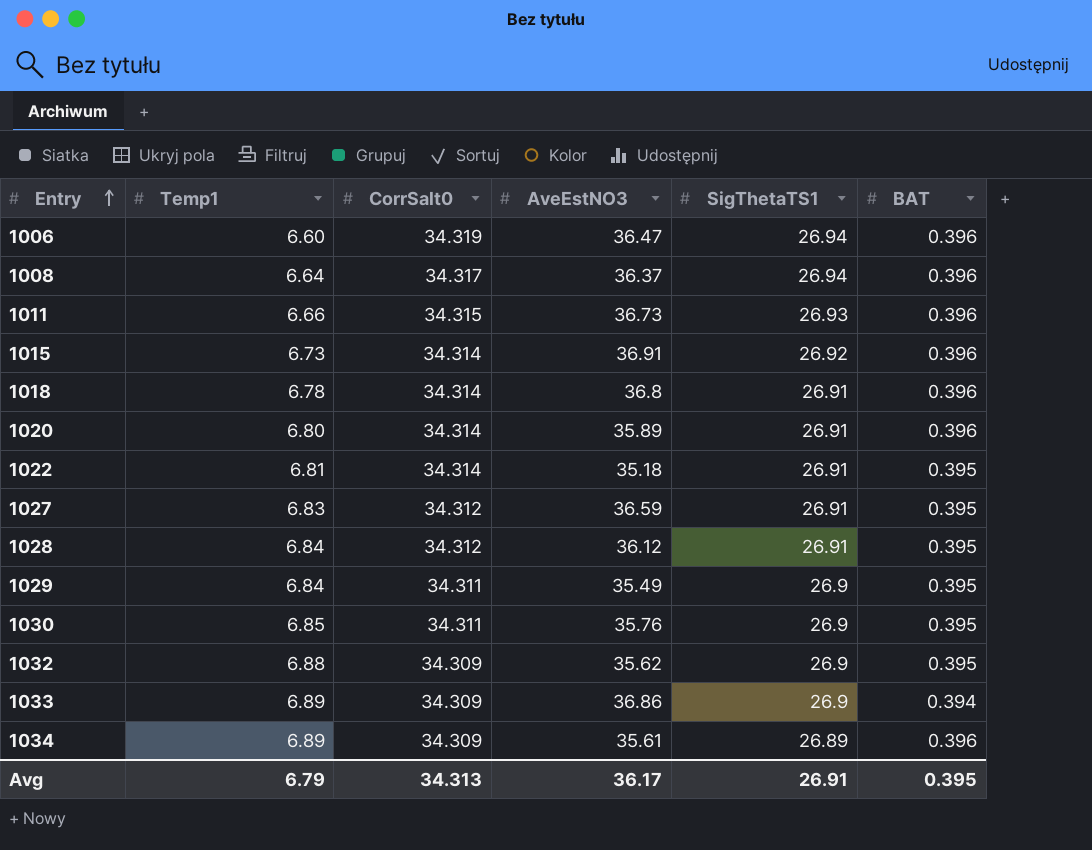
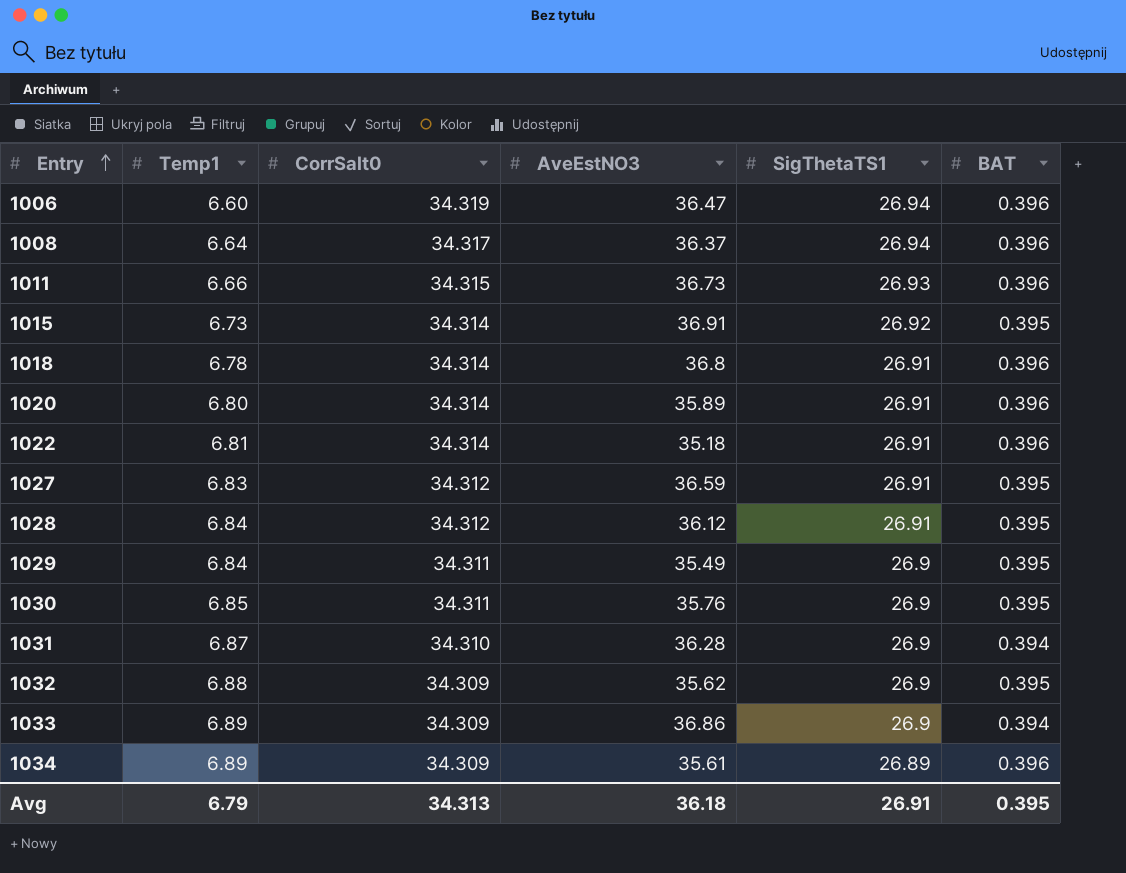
1015 | BAT: 0.396 -> 0.395
1022 | BAT: 0.395 -> 0.396
row 1031: none -> 6.87 | 34.310 | 36.28 | 26.9 | 0.394
Avg | AveEstNO3: 36.17 -> 36.18

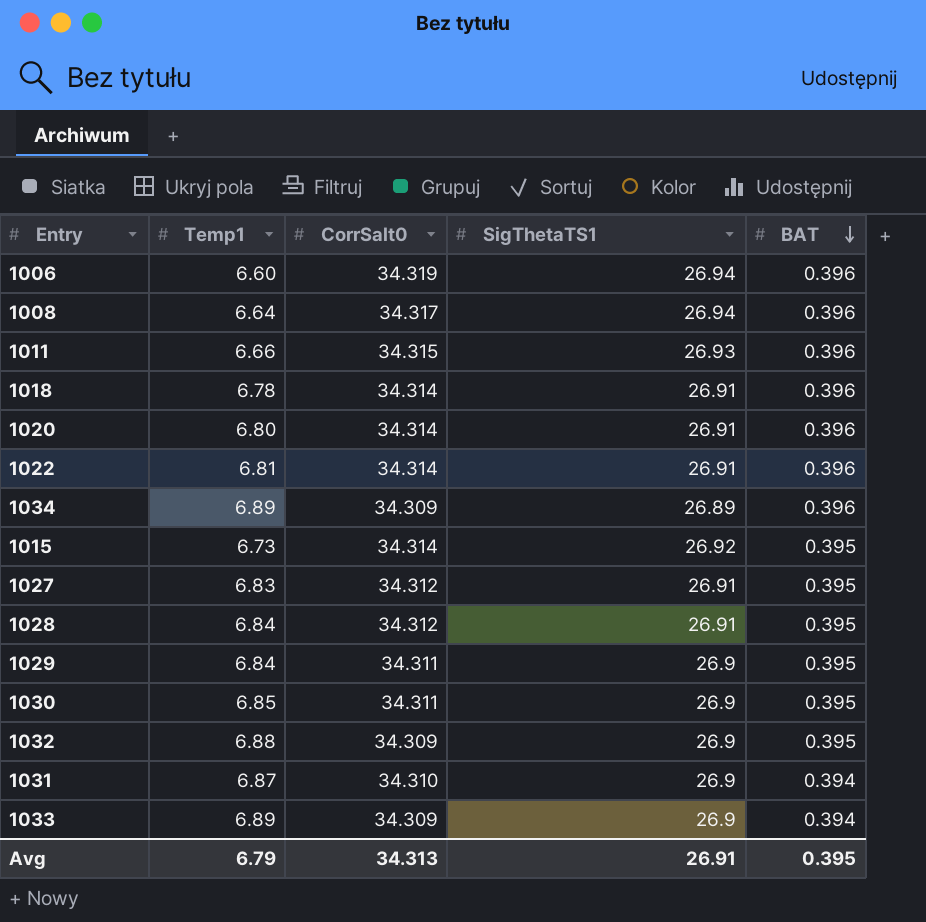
row order: Entry ascending -> BAT descending
column AveEstNO3 | position: 4 -> none

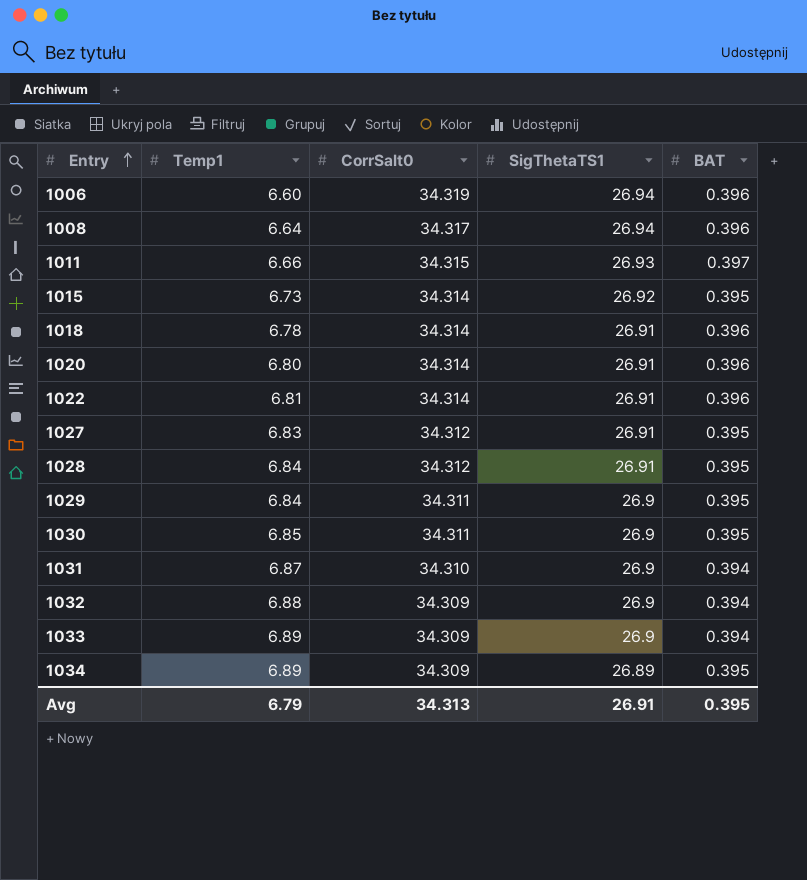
row order: BAT descending -> Entry ascending
1011 | BAT: 0.396 -> 0.397
1032 | BAT: 0.395 -> 0.394
1034 | BAT: 0.396 -> 0.395

